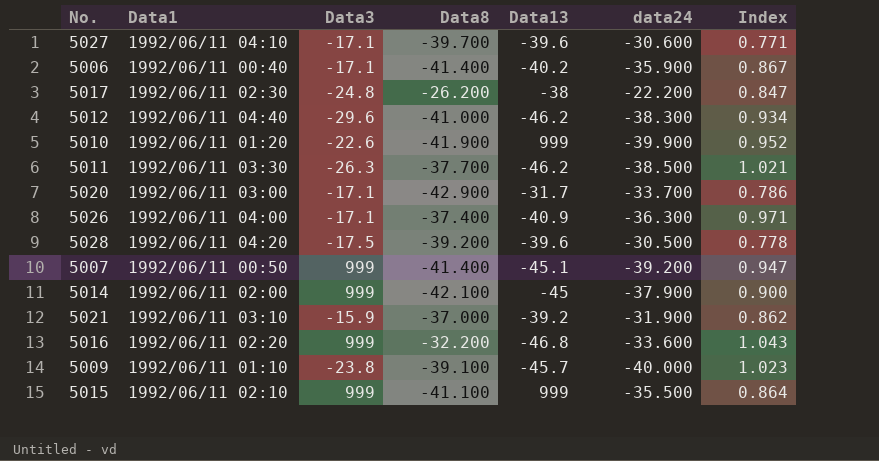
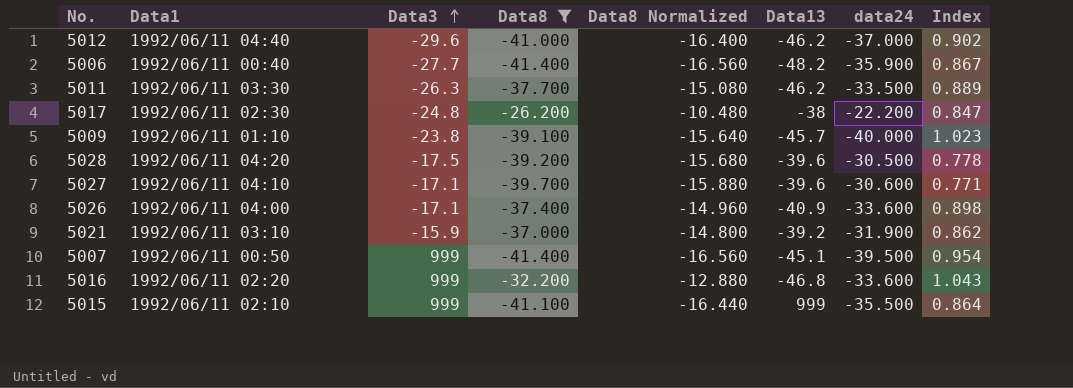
filter: none -> Data8 >= -41.400
row order: none -> Data3 ascending
column Data8 Normalized | formula: none -> [Data8] * 0.4
5012 | data24: -38.300 -> -37.000
5012 | Index: 0.934 -> 0.902
5006 | Data3: -17.1 -> -27.7
5006 | Data13: -40.2 -> -48.2
5011 | data24: -38.500 -> -33.500
5011 | Index: 1.021 -> 0.889
5026 | data24: -36.300 -> -33.600
5026 | Index: 0.971 -> 0.898
5007 | data24: -39.200 -> -39.500
5007 | Index: 0.947 -> 0.954

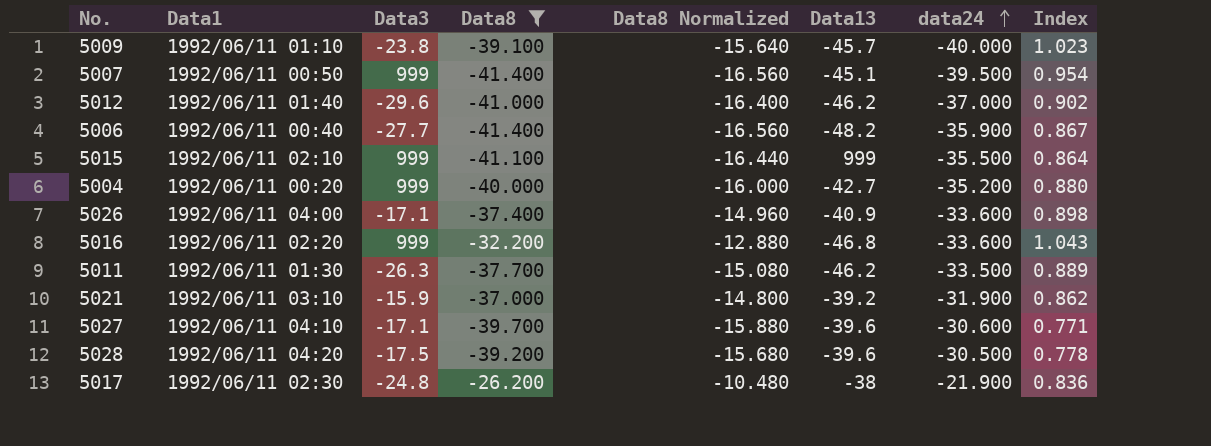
row order: Data3 ascending -> data24 ascending
5012 | Data1: 1992/06/11 04:40 -> 1992/06/11 01:40
row 5004: none -> 1992/06/11 00:20 | 999 | -40.000 | -16.000 | -42.7 | -35.200 | 0.880
5011 | Data1: 1992/06/11 03:30 -> 1992/06/11 01:30
5017 | data24: -22.200 -> -21.900
5017 | Index: 0.847 -> 0.836

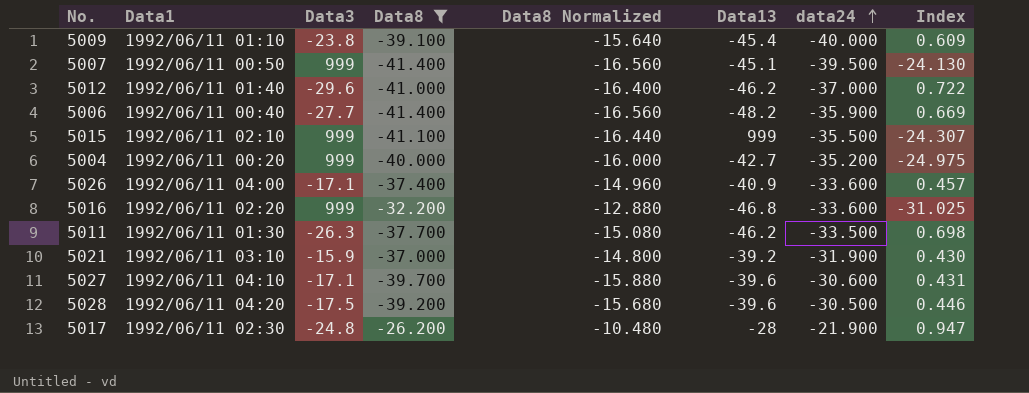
column Index | formula: [data24] / [Data8] -> [Data3] / [Data8]
5009 | Data13: -45.7 -> -45.4
5017 | Data13: -38 -> -28

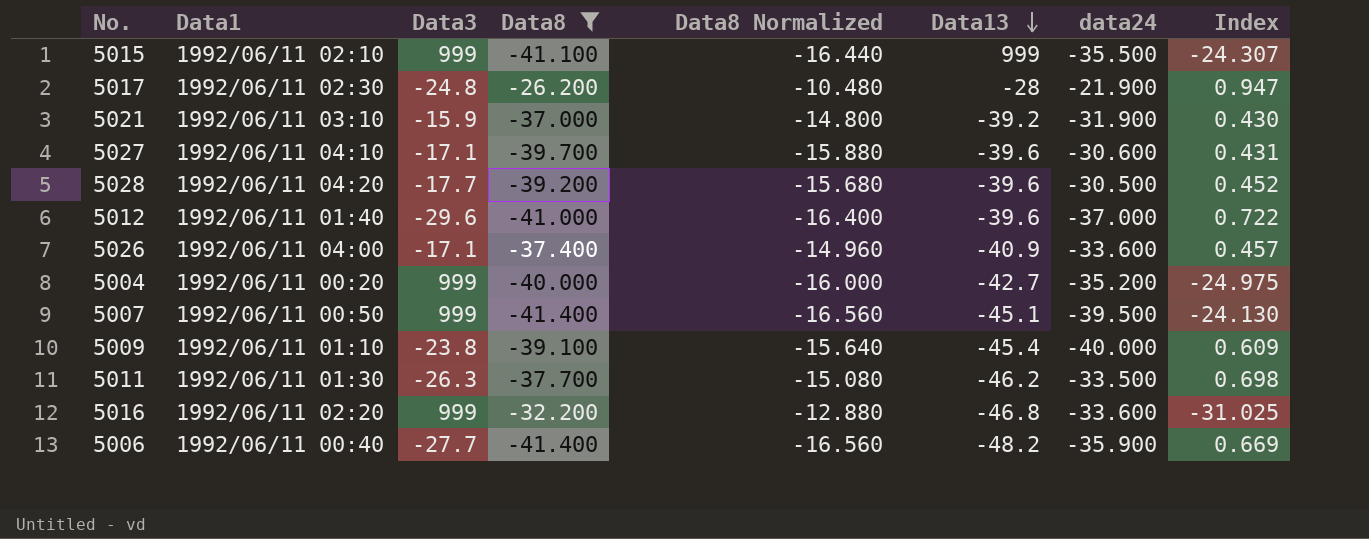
row order: data24 ascending -> Data13 descending
5028 | Data3: -17.5 -> -17.7
5028 | Index: 0.446 -> 0.452
5012 | Data13: -46.2 -> -39.6

